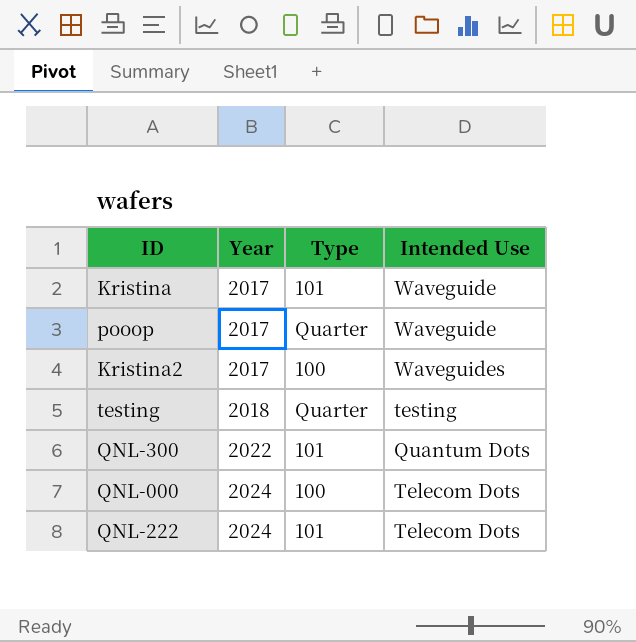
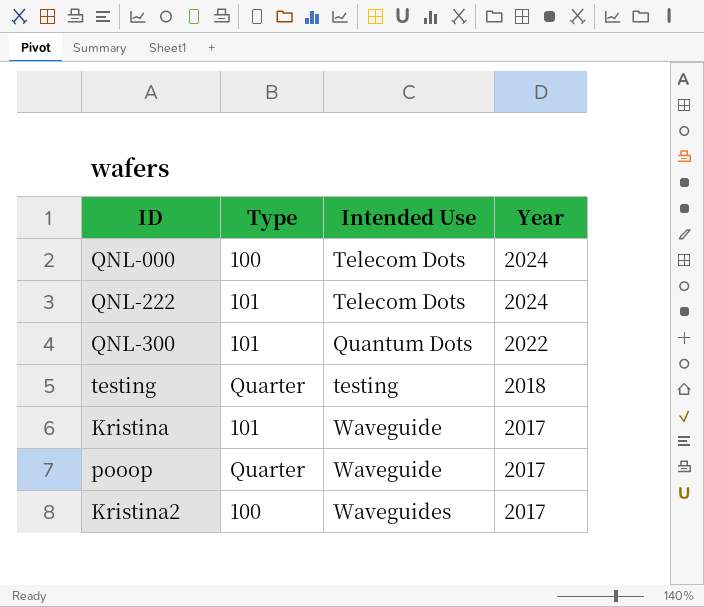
row order: Year ascending -> Year descending
column Year | position: 2 -> 4

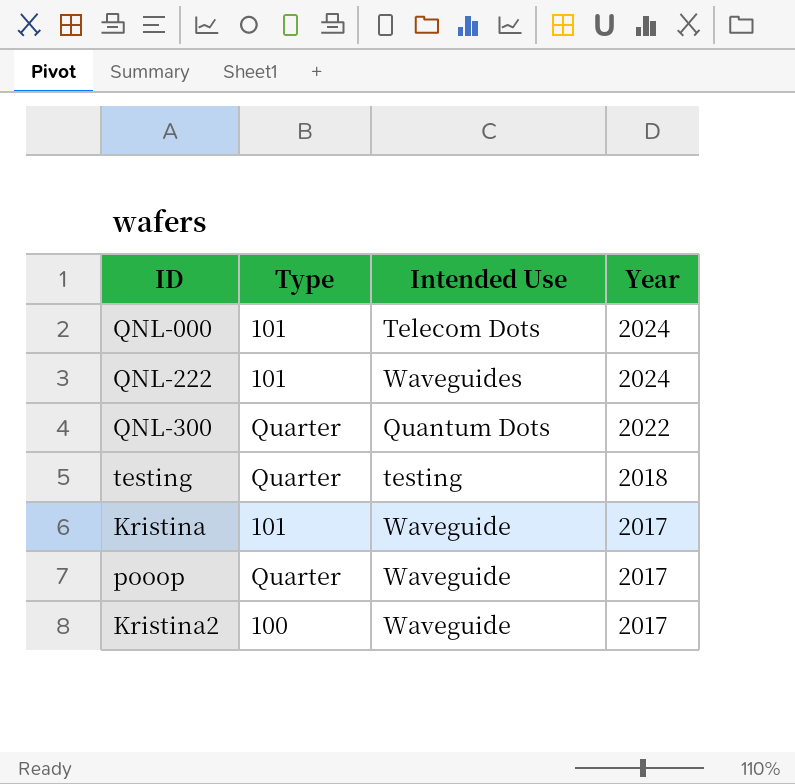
QNL-000 | Type: 100 -> 101
QNL-222 | Intended Use: Telecom Dots -> Waveguides
QNL-300 | Type: 101 -> Quarter
Kristina2 | Intended Use: Waveguides -> Waveguide

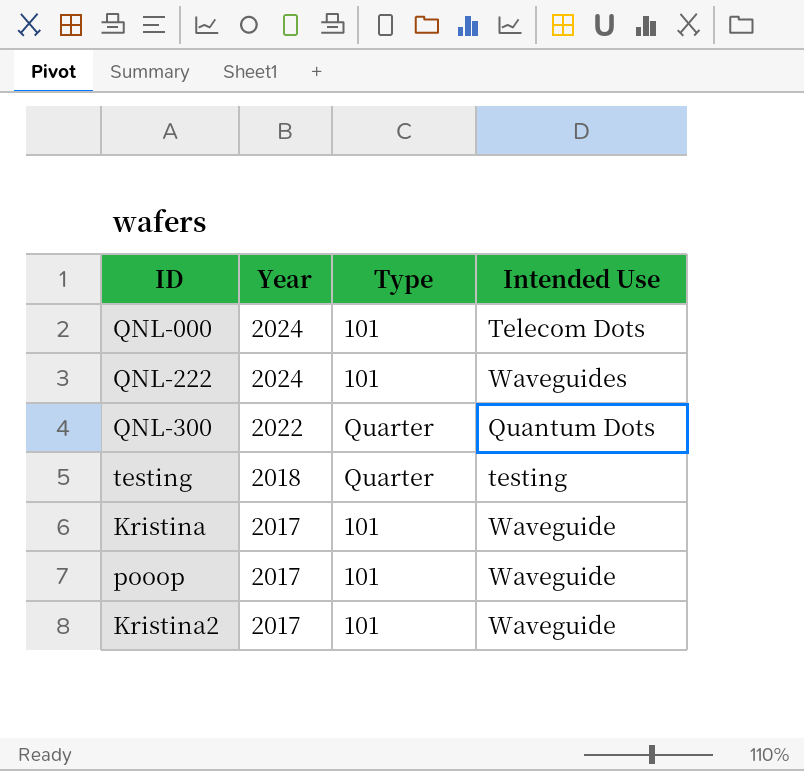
column Year | position: 4 -> 2
pooop | Type: Quarter -> 101
Kristina2 | Type: 100 -> 101

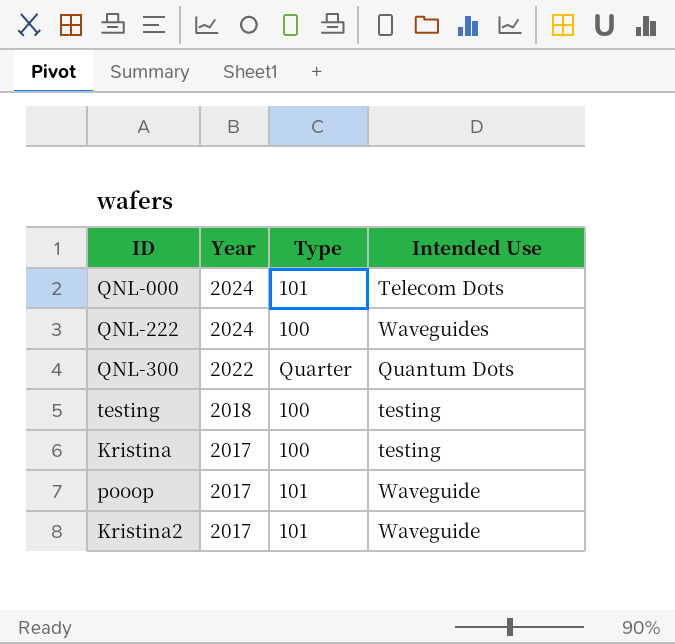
QNL-222 | Type: 101 -> 100
testing | Type: Quarter -> 100
Kristina | Type: 101 -> 100
Kristina | Intended Use: Waveguide -> testing

